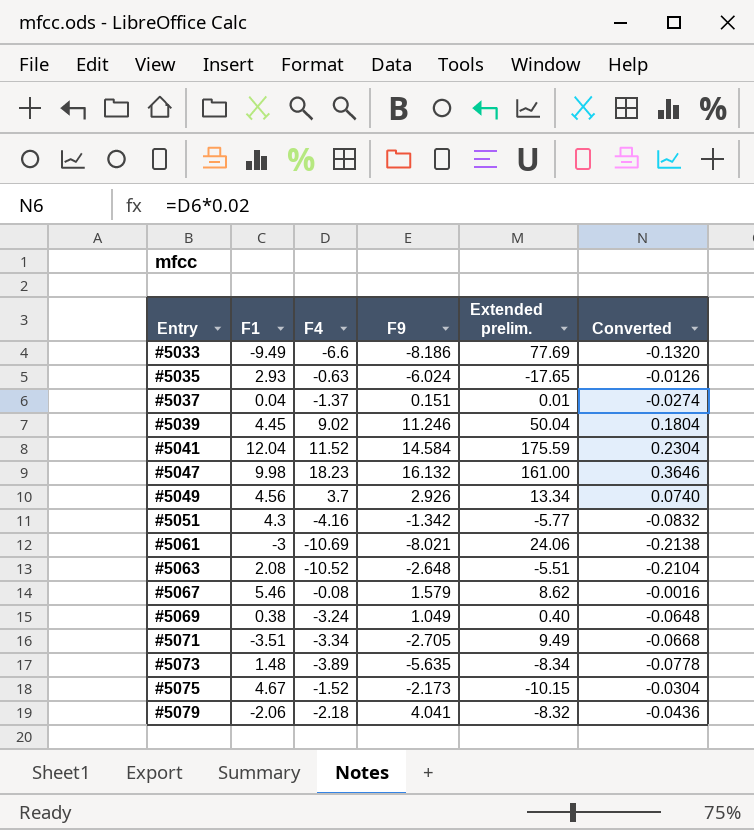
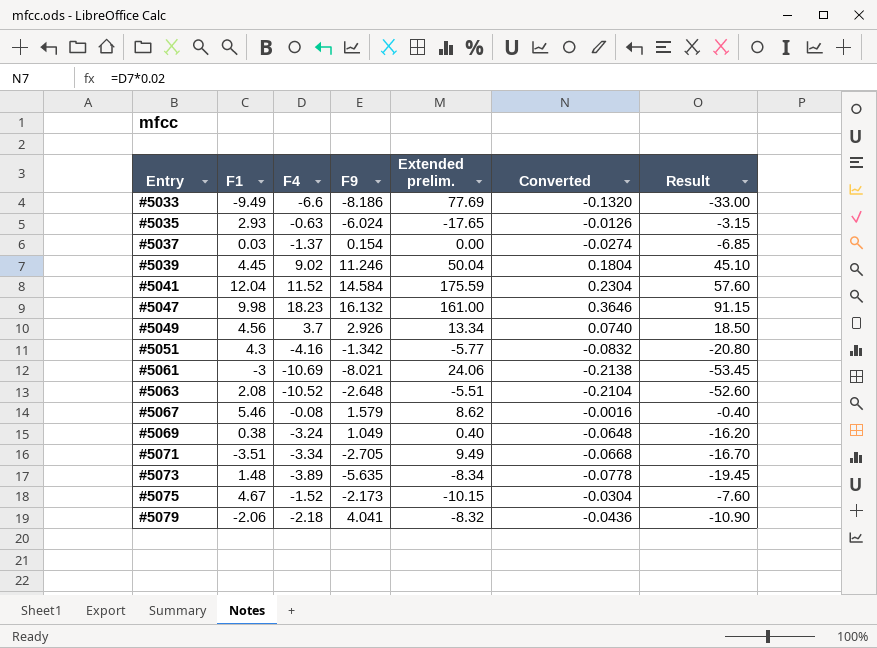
column Result | formula: none -> [F4] * 5
#5037 | F1: 0.04 -> 0.03
#5037 | F9: 0.151 -> 0.154
#5037 | Extended prelim.: 0.01 -> 0.00

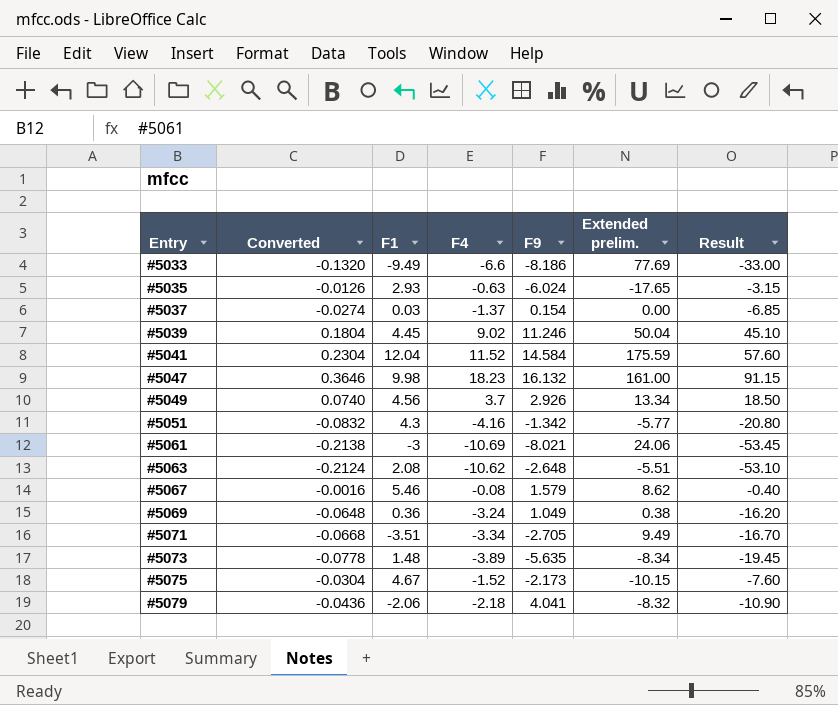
column Converted | position: 6 -> 2
#5063 | Converted: -0.2104 -> -0.2124
#5063 | F4: -10.52 -> -10.62
#5063 | Result: -52.60 -> -53.10
#5069 | F1: 0.38 -> 0.36
#5069 | Extended prelim.: 0.40 -> 0.38

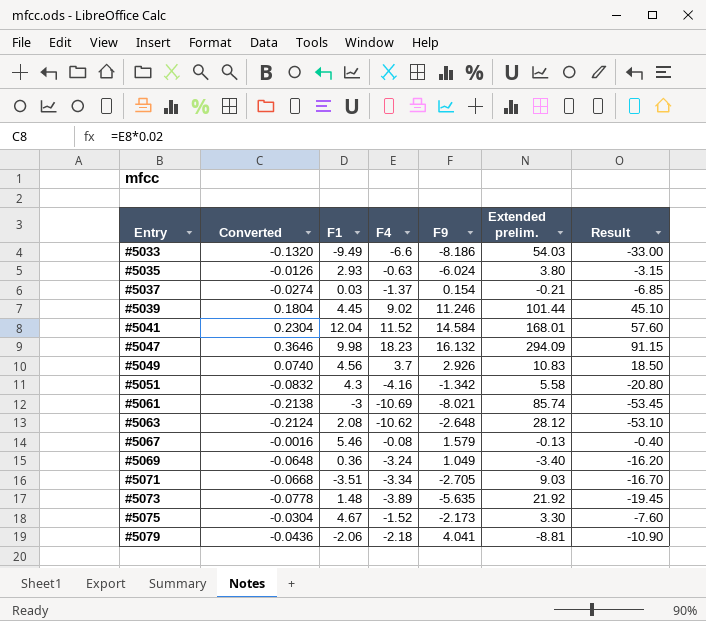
column Extended prelim. | formula: [F1] * [F9] -> [F4] * [F9]

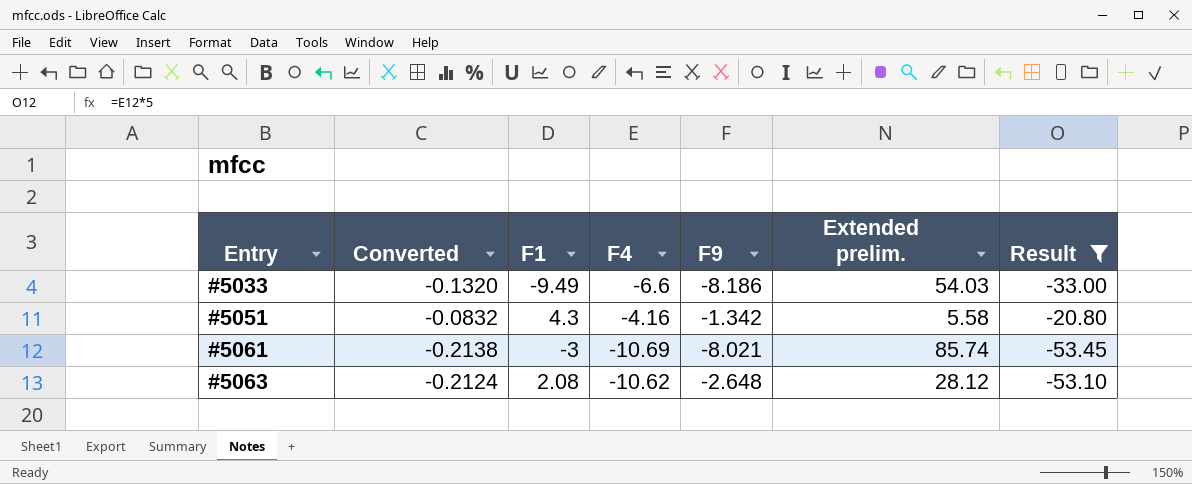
filter: none -> Result <= -20.80

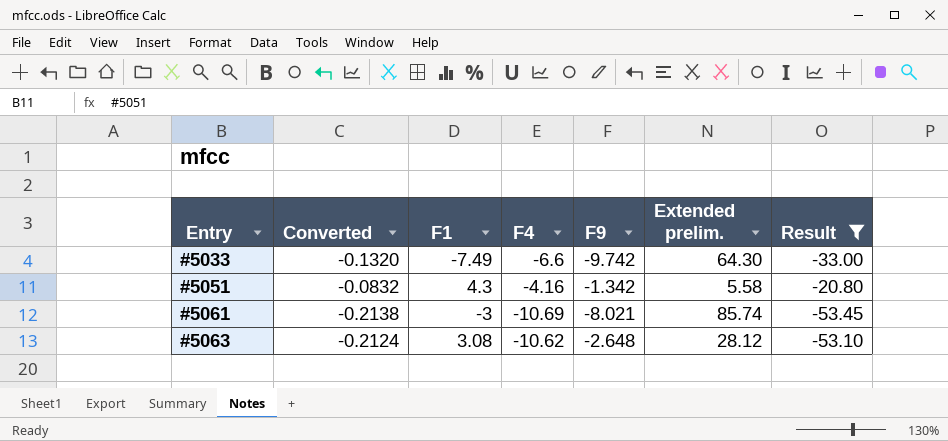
#5033 | F1: -9.49 -> -7.49
#5033 | F9: -8.186 -> -9.742
#5033 | Extended prelim.: 54.03 -> 64.30
#5063 | F1: 2.08 -> 3.08

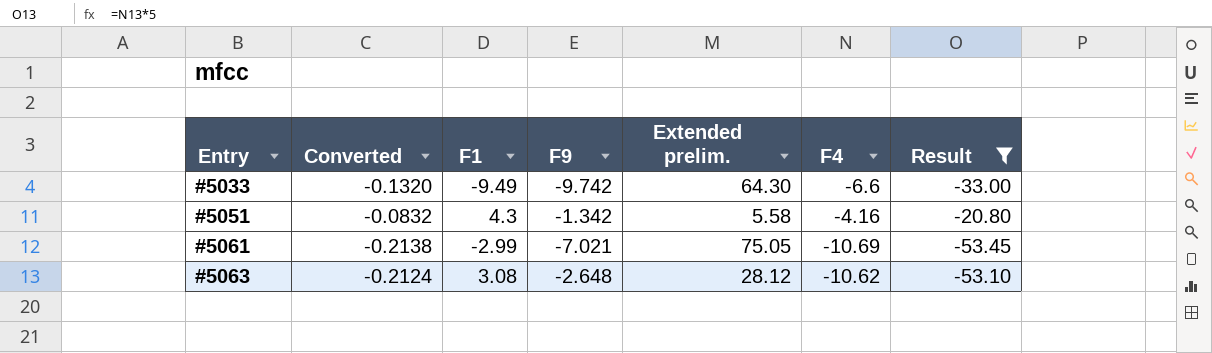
column F4 | position: 4 -> 6
#5033 | F1: -7.49 -> -9.49
#5061 | F1: -3 -> -2.99
#5061 | F9: -8.021 -> -7.021
#5061 | Extended prelim.: 85.74 -> 75.05

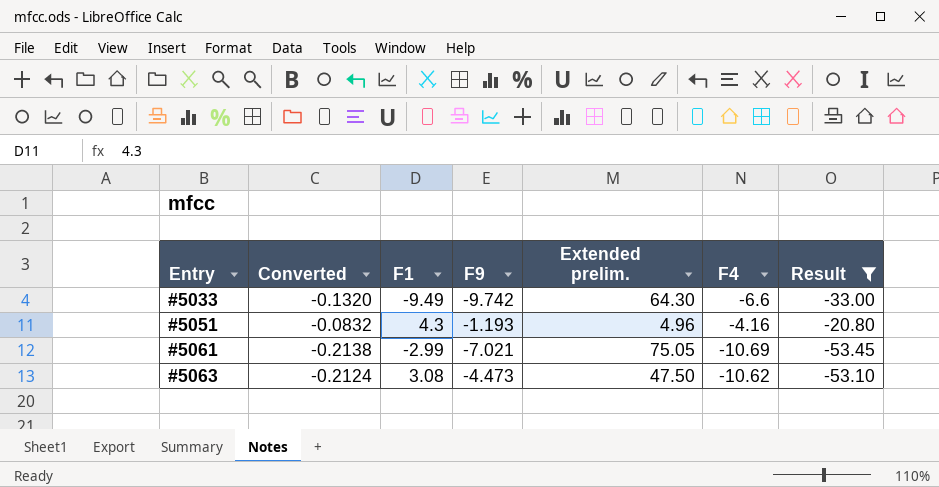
#5051 | F9: -1.342 -> -1.193
#5051 | Extended prelim.: 5.58 -> 4.96
#5063 | F9: -2.648 -> -4.473
#5063 | Extended prelim.: 28.12 -> 47.50

